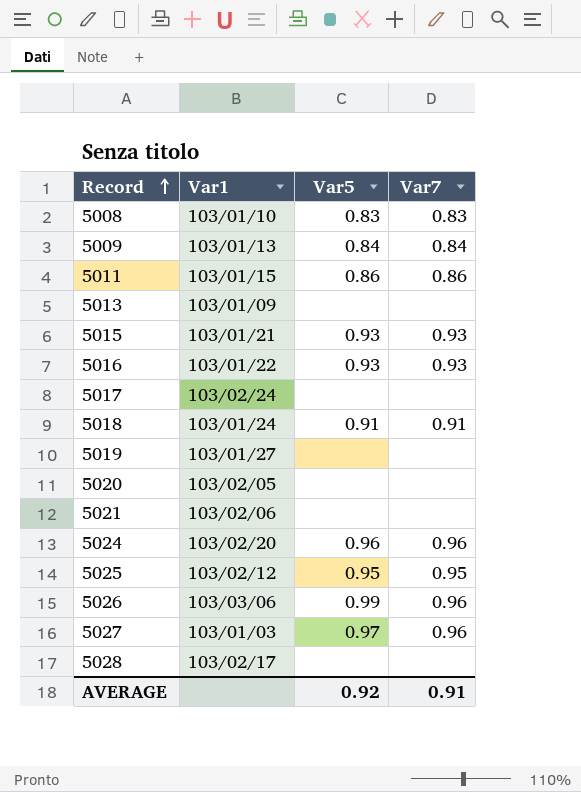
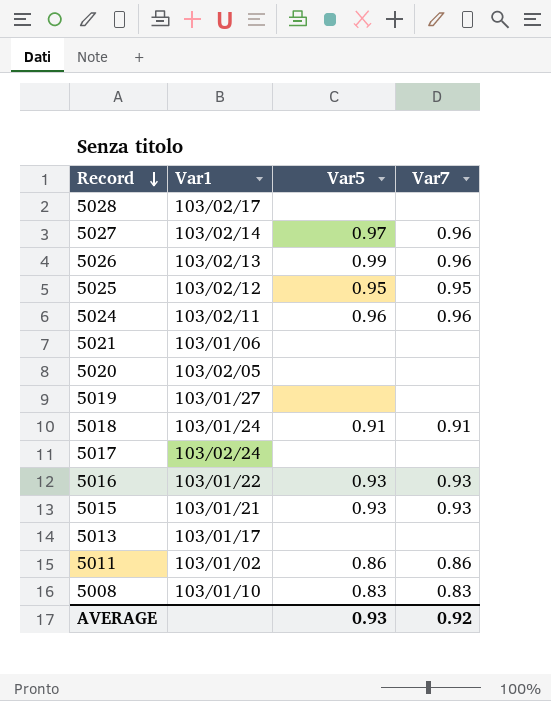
row order: Record ascending -> Record descending
row 5009: 103/01/13 | 0.84 | 0.84 -> none
5027 | Var1: 103/01/03 -> 103/02/14
5026 | Var1: 103/03/06 -> 103/02/13
5024 | Var1: 103/02/20 -> 103/02/11
5021 | Var1: 103/02/06 -> 103/01/06
5013 | Var1: 103/01/09 -> 103/01/17
5011 | Var1: 103/01/15 -> 103/01/02
AVERAGE | Var5: 0.92 -> 0.93
AVERAGE | Var7: 0.91 -> 0.92

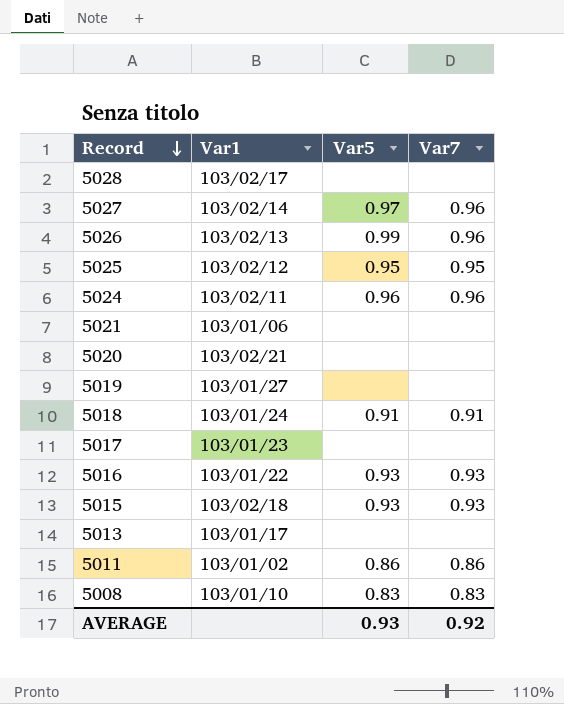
5020 | Var1: 103/02/05 -> 103/02/21
5017 | Var1: 103/02/24 -> 103/01/23
5015 | Var1: 103/01/21 -> 103/02/18

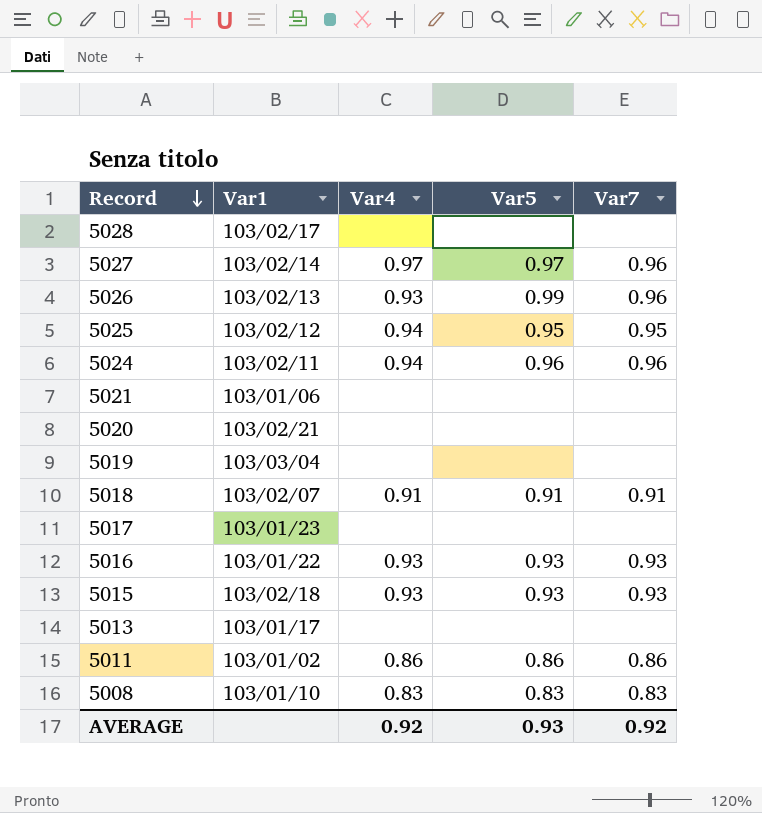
column Var4 | position: none -> 3
5019 | Var1: 103/01/27 -> 103/03/04
5018 | Var1: 103/01/24 -> 103/02/07

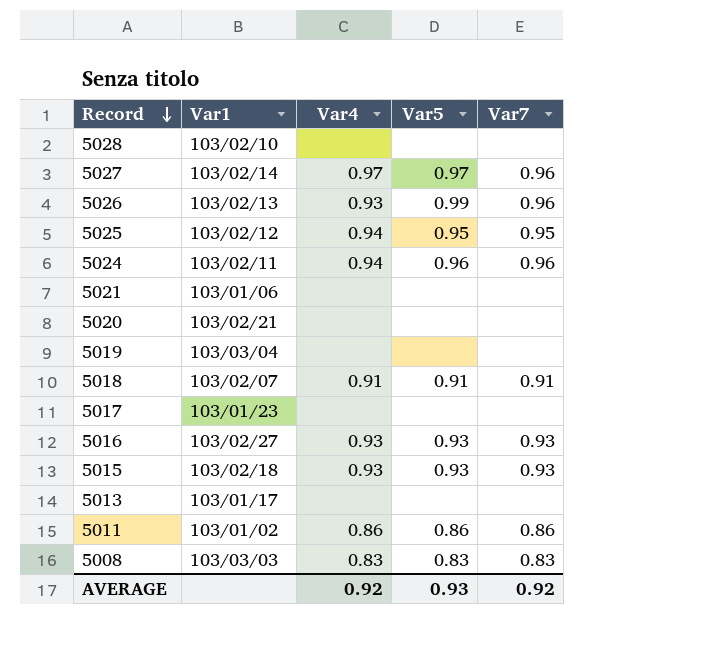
5028 | Var1: 103/02/17 -> 103/02/10
5016 | Var1: 103/01/22 -> 103/02/27
5008 | Var1: 103/01/10 -> 103/03/03

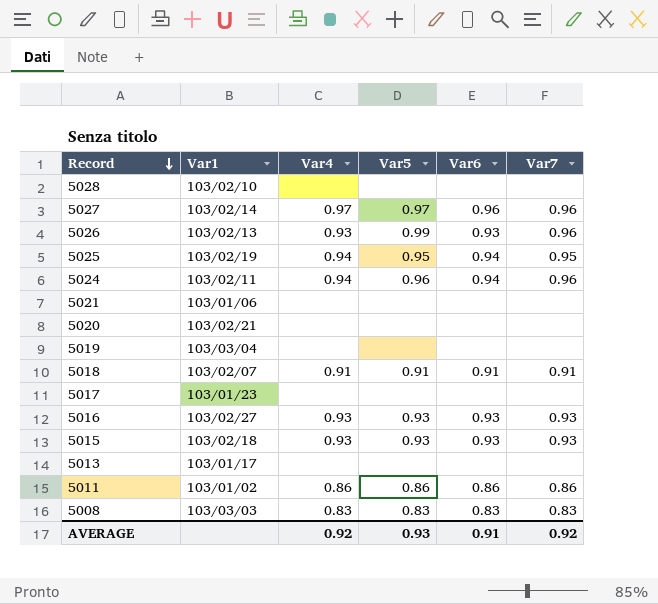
column Var6 | position: none -> 5
5025 | Var1: 103/02/12 -> 103/02/19

